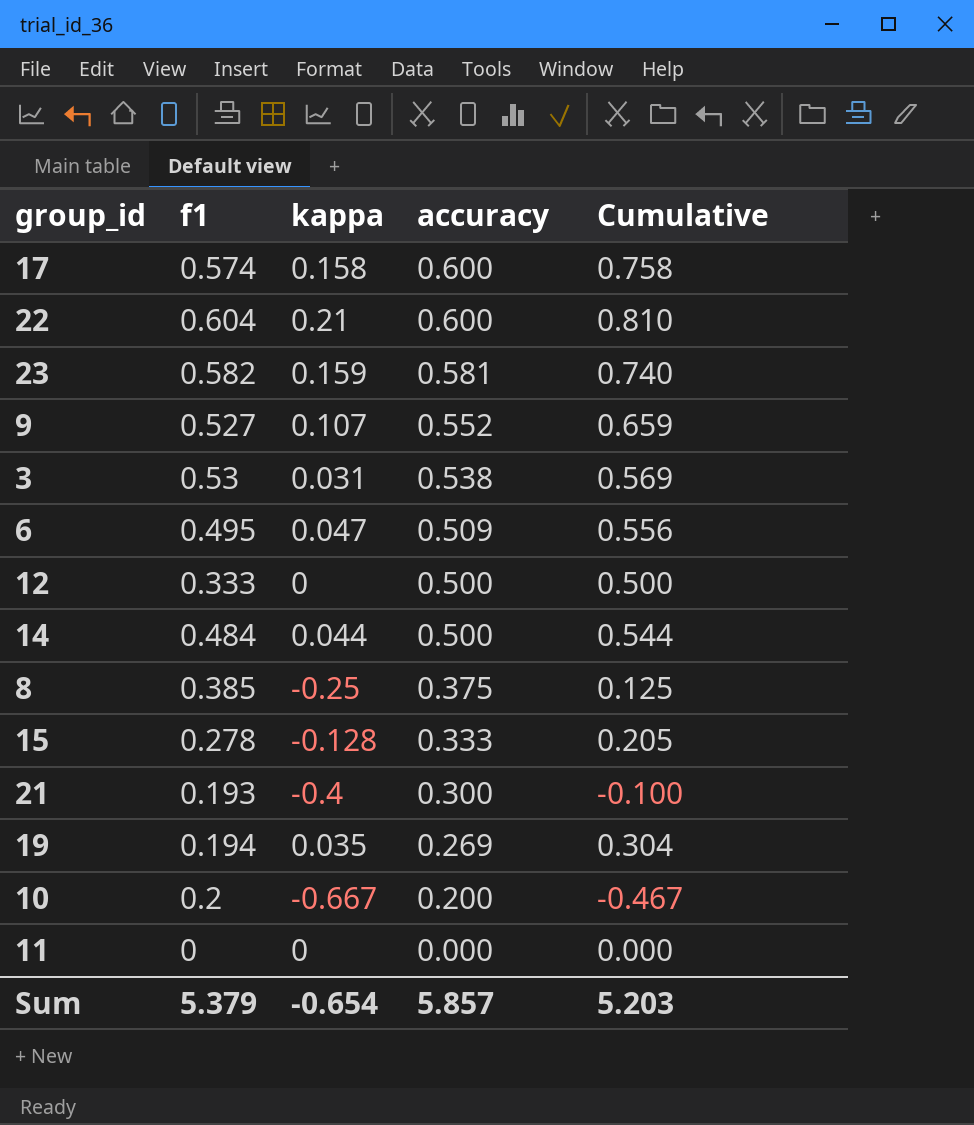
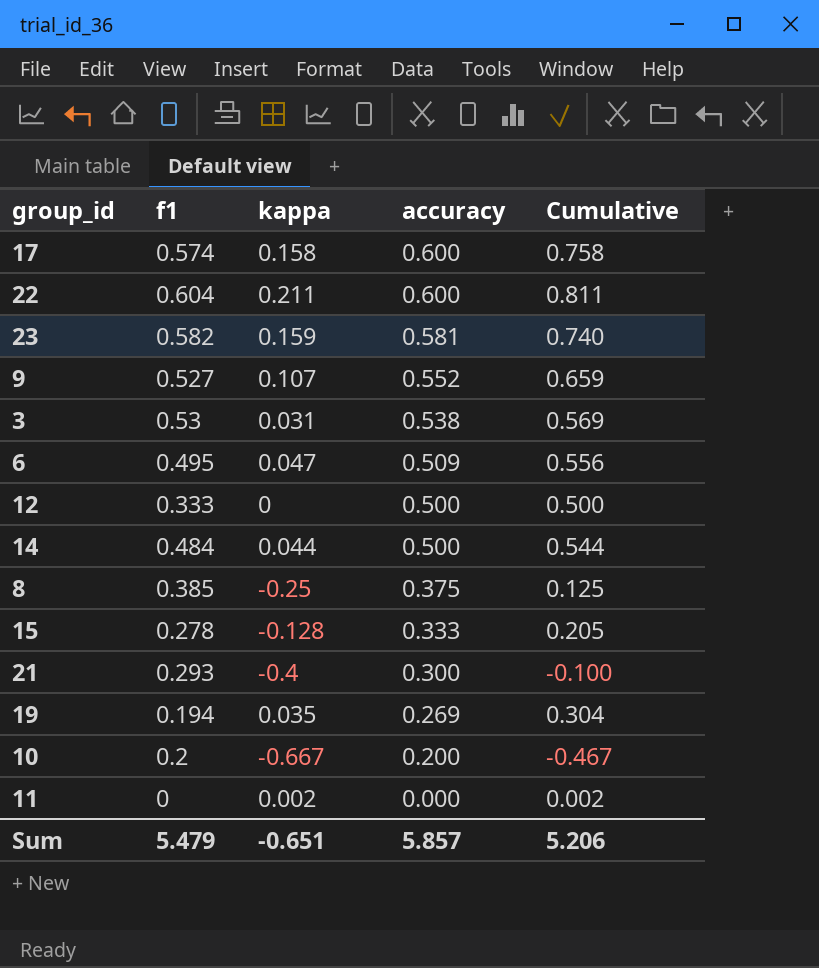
22 | kappa: 0.21 -> 0.211
22 | Cumulative: 0.810 -> 0.811
21 | f1: 0.193 -> 0.293
11 | kappa: 0 -> 0.002
11 | Cumulative: 0.000 -> 0.002
Sum | f1: 5.379 -> 5.479
Sum | kappa: -0.654 -> -0.651
Sum | Cumulative: 5.203 -> 5.206

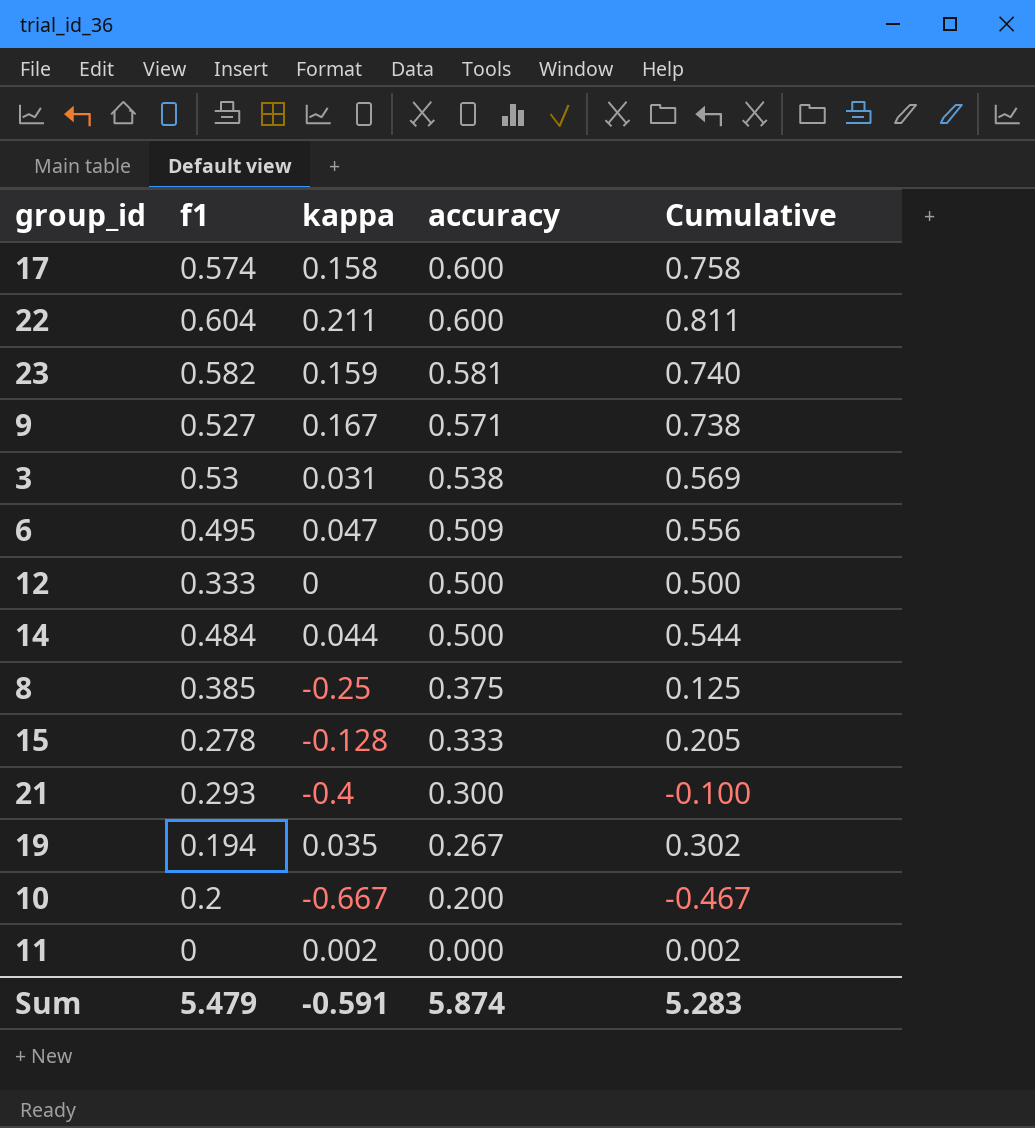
9 | kappa: 0.107 -> 0.167
9 | accuracy: 0.552 -> 0.571
9 | Cumulative: 0.659 -> 0.738
19 | accuracy: 0.269 -> 0.267
19 | Cumulative: 0.304 -> 0.302
Sum | kappa: -0.651 -> -0.591
Sum | accuracy: 5.857 -> 5.874
Sum | Cumulative: 5.206 -> 5.283

